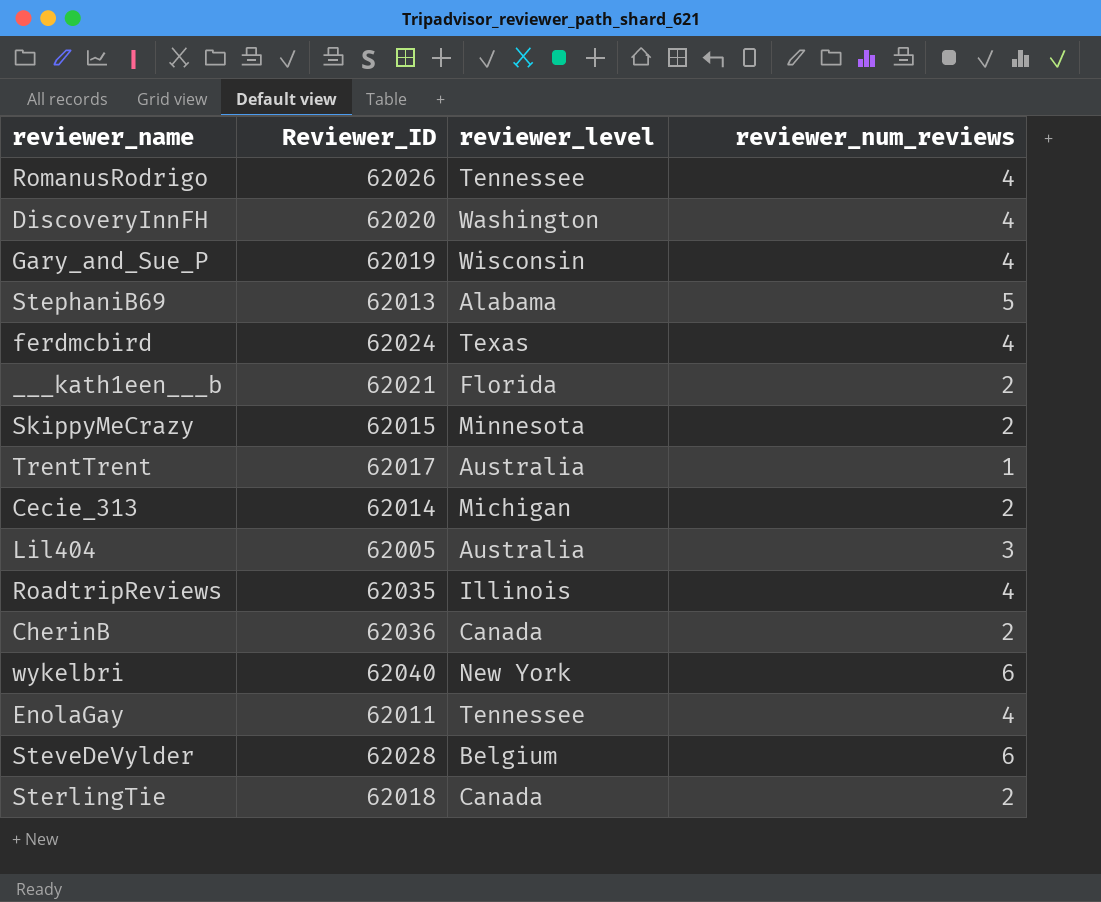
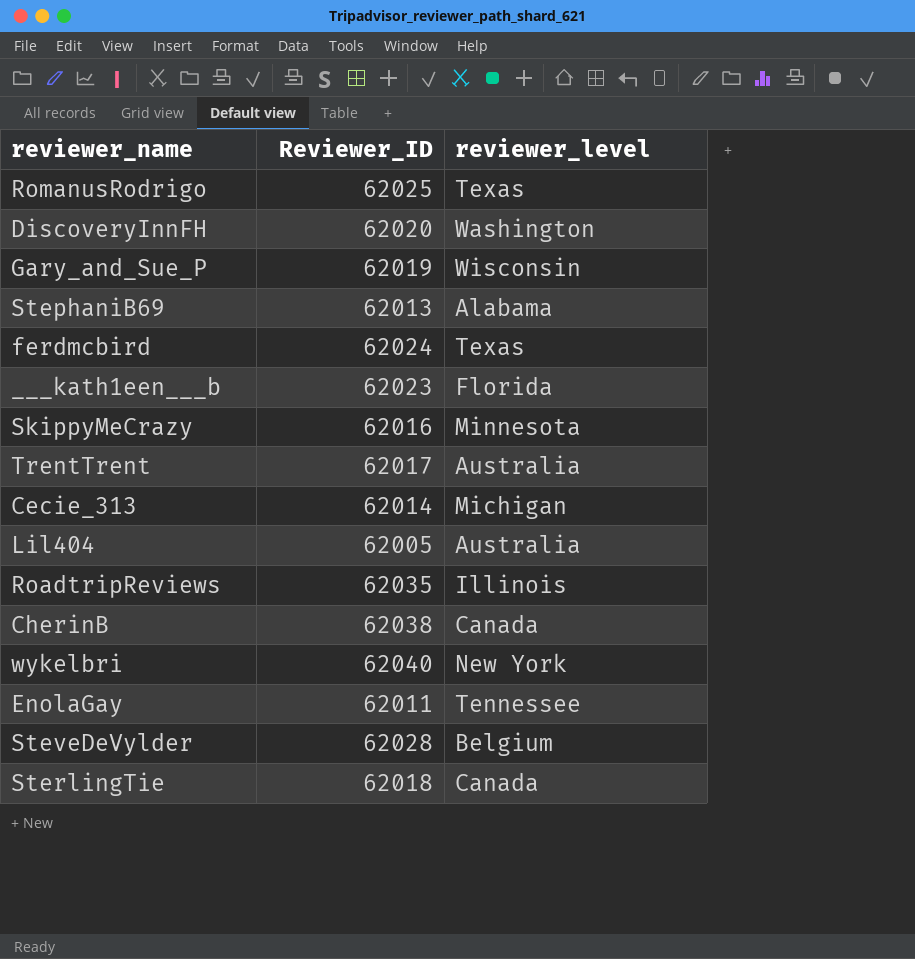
column reviewer_num_reviews | position: 4 -> none
RomanusRodrigo | Reviewer_ID: 62026 -> 62025
RomanusRodrigo | reviewer_level: Tennessee -> Texas
___kath1een___b | Reviewer_ID: 62021 -> 62023
SkippyMeCrazy | Reviewer_ID: 62015 -> 62016
CherinB | Reviewer_ID: 62036 -> 62038

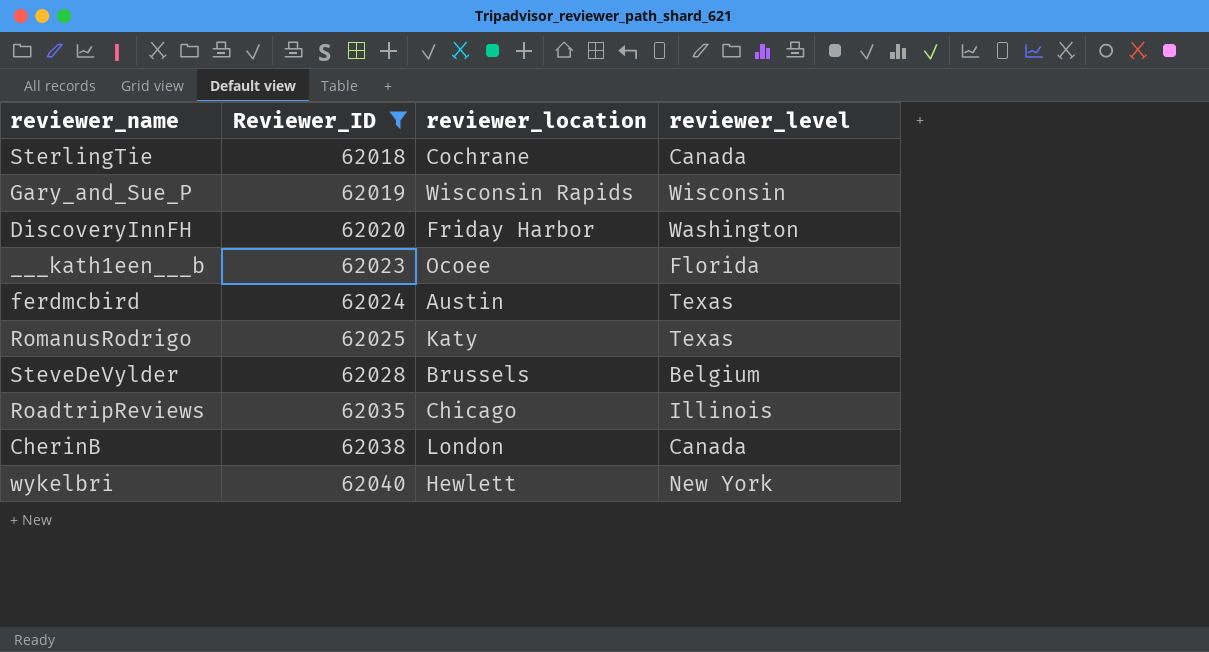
filter: none -> Reviewer_ID >= 62018
row order: none -> Reviewer_ID ascending
column reviewer_location | position: none -> 3

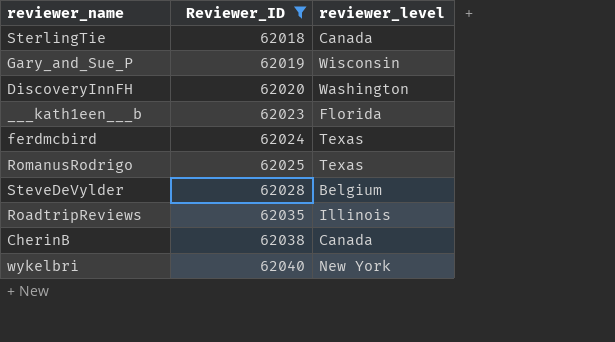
column reviewer_location | position: 3 -> none

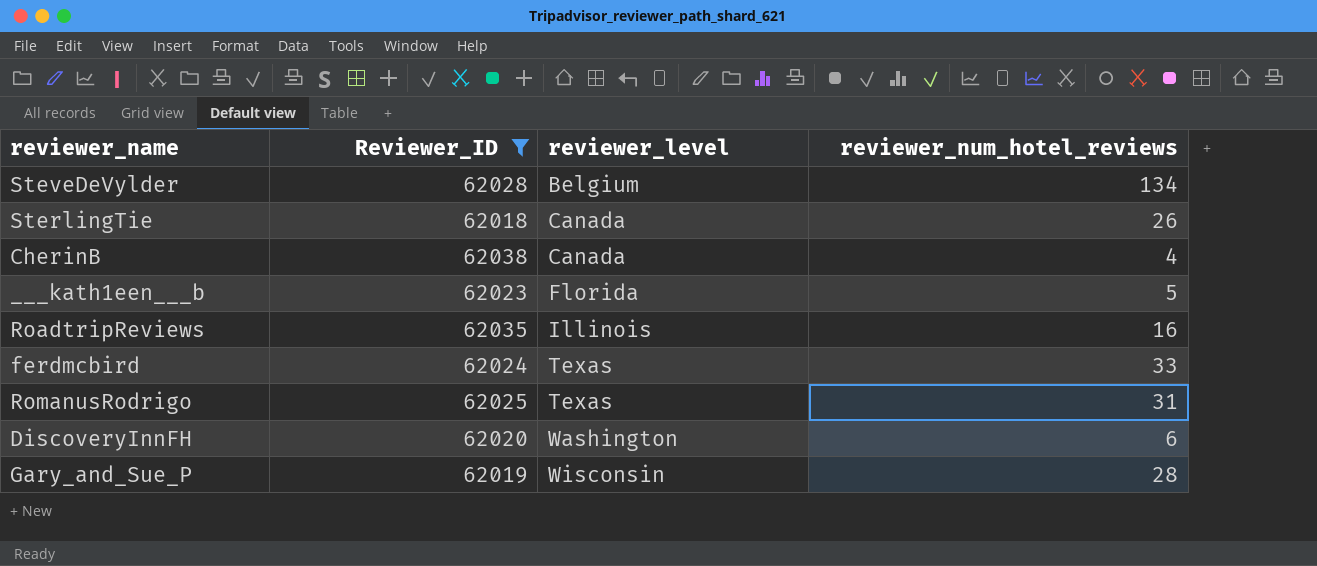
row order: Reviewer_ID ascending -> reviewer_level ascending
column reviewer_num_hotel_reviews | position: none -> 4
row wykelbri: 62040 | New York -> none

